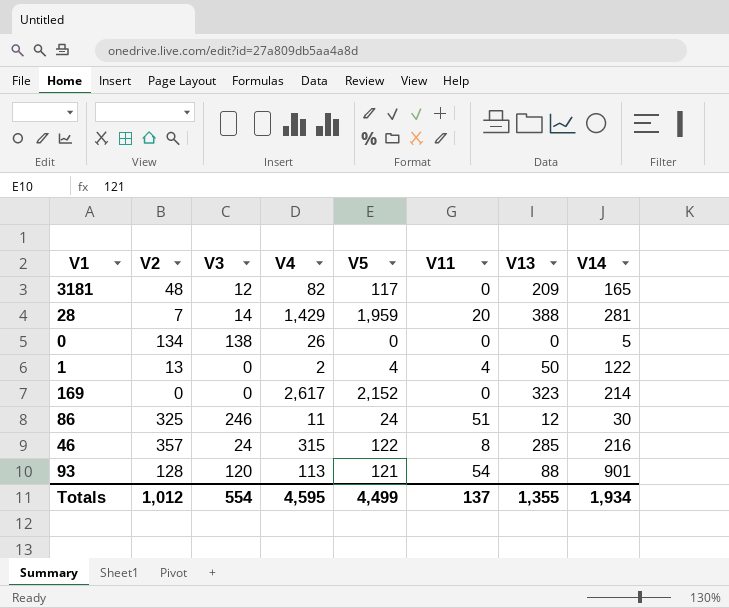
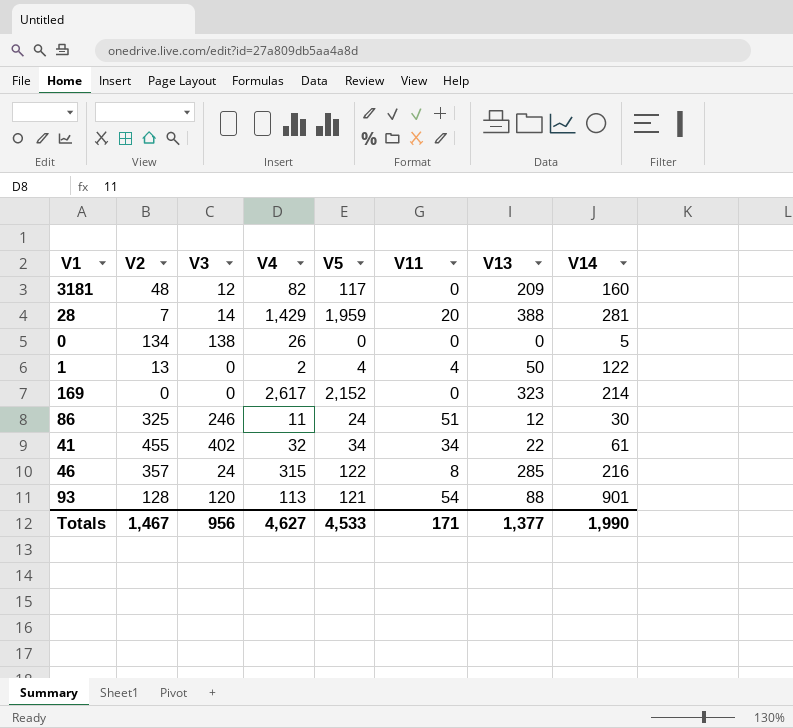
3181 | V14: 165 -> 160
row 41: none -> 455 | 402 | 32 | 34 | 34 | 22 | 61
Totals | V2: 1,012 -> 1,467
Totals | V3: 554 -> 956
Totals | V4: 4,595 -> 4,627
Totals | V5: 4,499 -> 4,533
Totals | V11: 137 -> 171
Totals | V13: 1,355 -> 1,377
Totals | V14: 1,934 -> 1,990

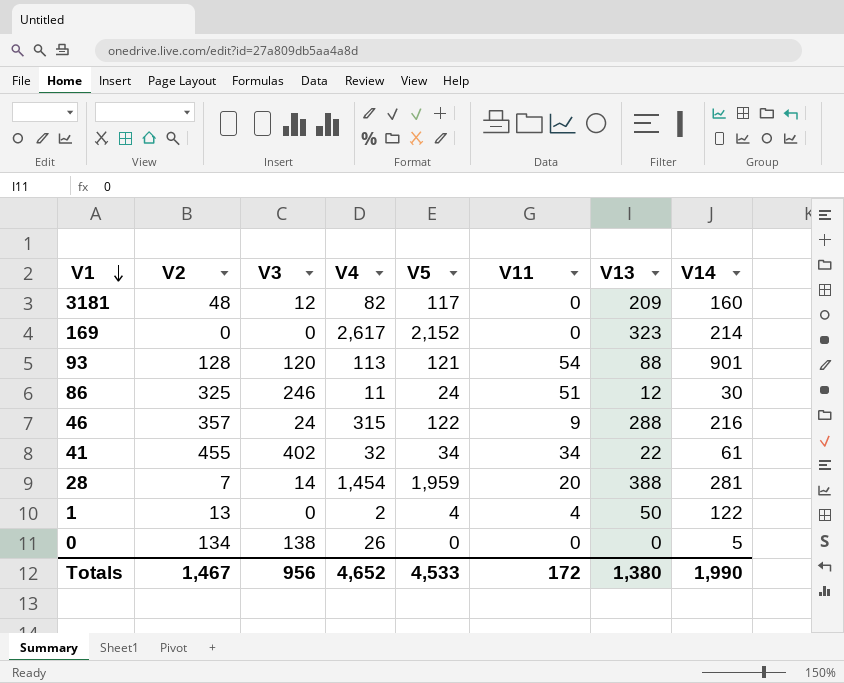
row order: none -> V1 descending
46 | V11: 8 -> 9
46 | V13: 285 -> 288
28 | V4: 1,429 -> 1,454
Totals | V4: 4,627 -> 4,652
Totals | V11: 171 -> 172
Totals | V13: 1,377 -> 1,380

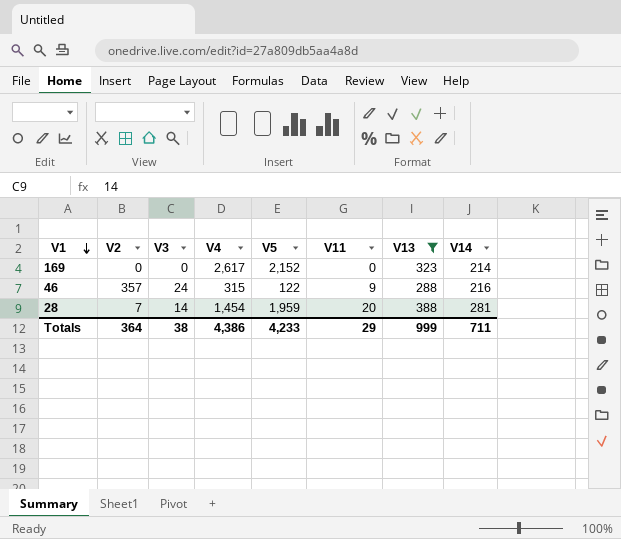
filter: none -> V13 >= 288
Totals | V2: 1,467 -> 364
Totals | V3: 956 -> 38
Totals | V4: 4,652 -> 4,386
Totals | V5: 4,533 -> 4,233
Totals | V11: 172 -> 29
Totals | V13: 1,380 -> 999
Totals | V14: 1,990 -> 711

